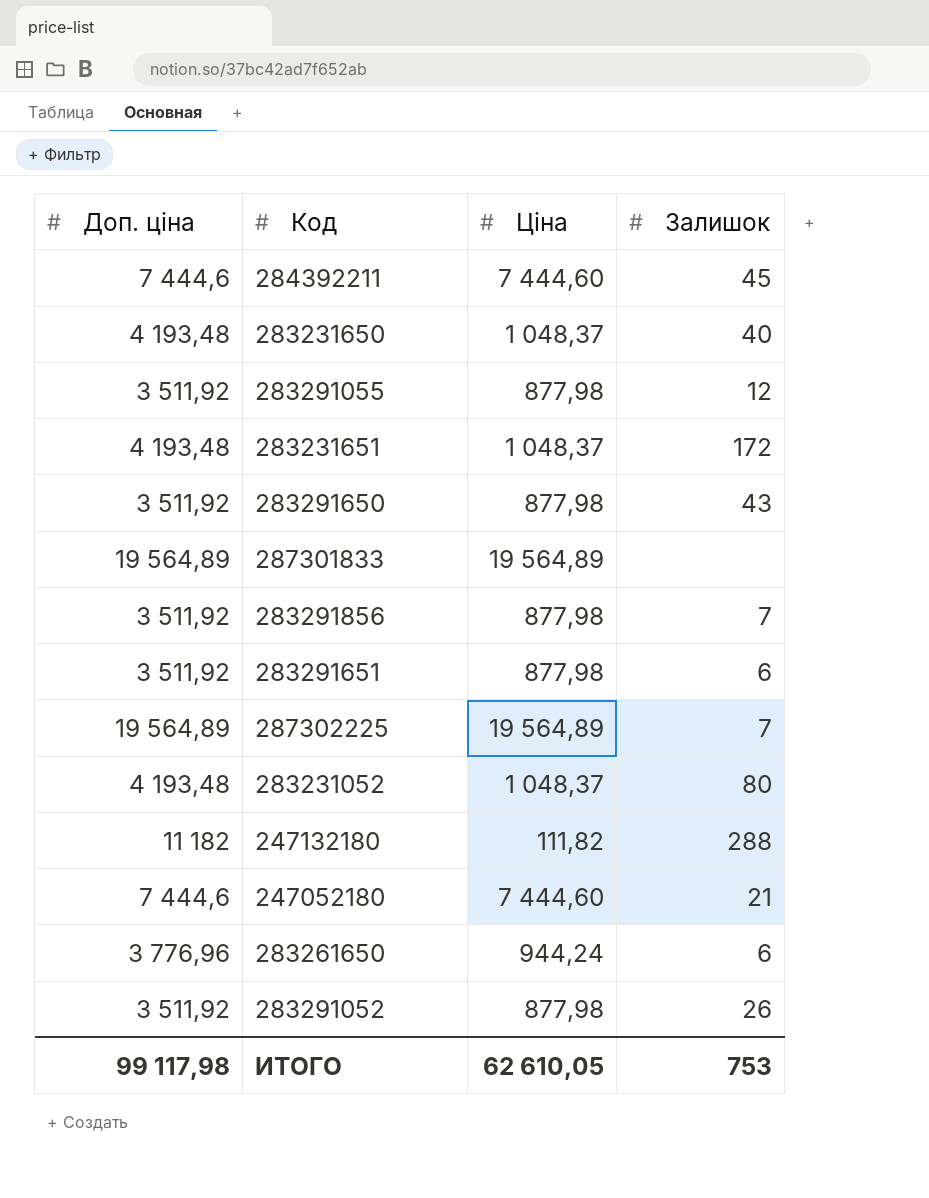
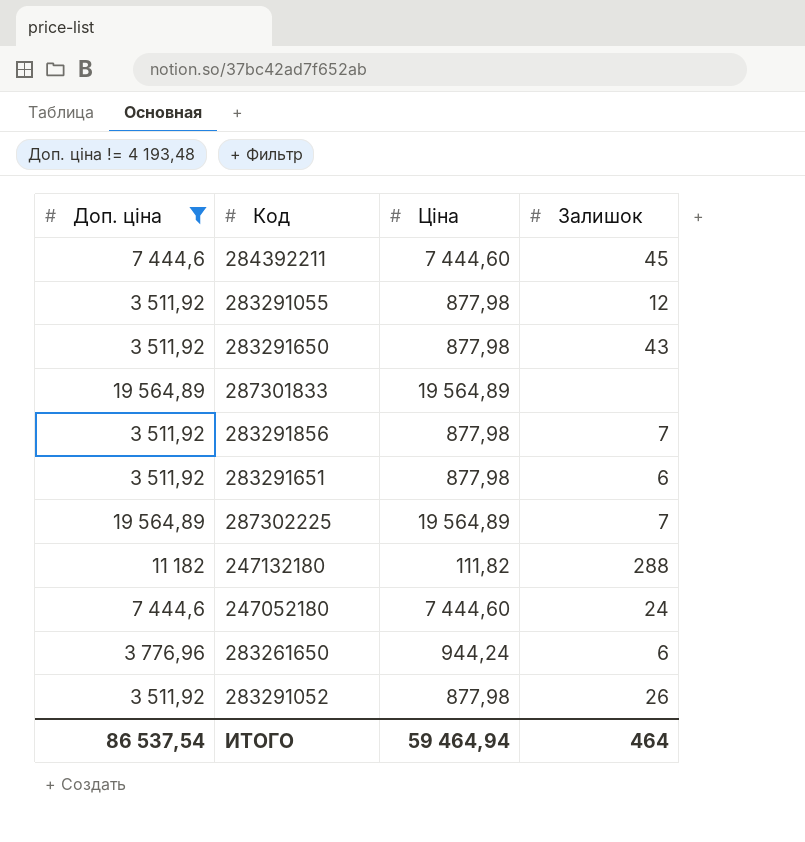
filter: none -> Доп. ціна != 4 193,48
247052180 | Залишок: 21 -> 24
ИТОГО | Доп. ціна: 99 117,98 -> 86 537,54
ИТОГО | Ціна: 62 610,05 -> 59 464,94
ИТОГО | Залишок: 753 -> 464

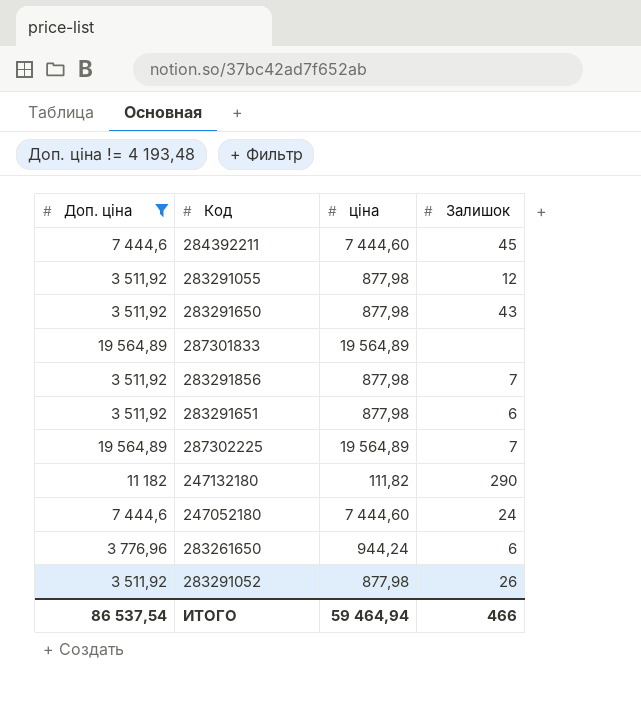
column name: Ціна -> ціна
247132180 | Залишок: 288 -> 290
ИТОГО | Залишок: 464 -> 466

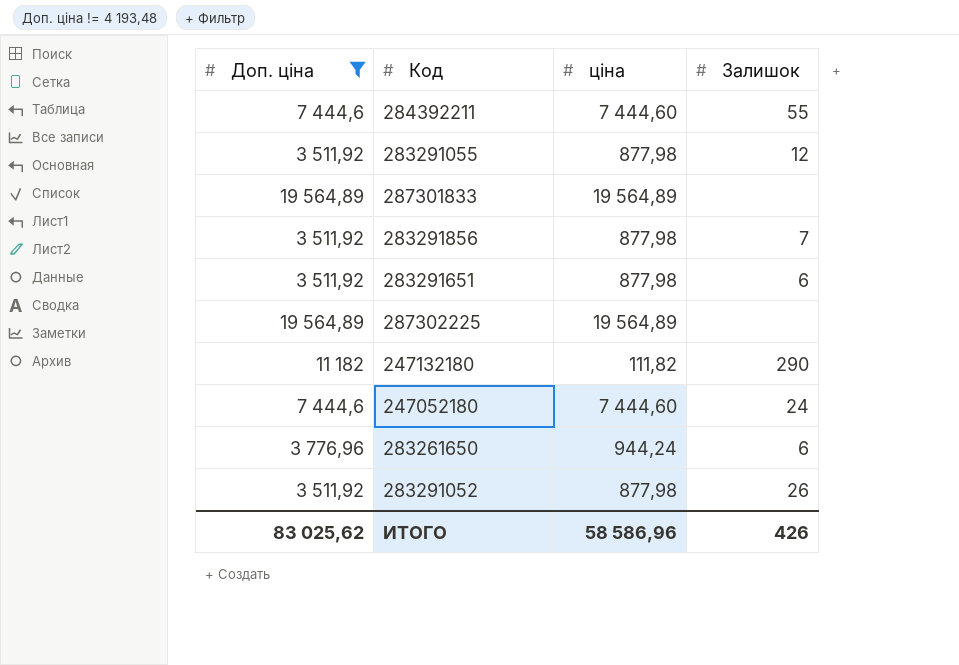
row 283291650: 3 511,92 | 877,98 | 43 -> none
284392211 | Залишок: 45 -> 55
287302225 | Залишок: 7 -> none
ИТОГО | Доп. ціна: 86 537,54 -> 83 025,62
ИТОГО | ціна: 59 464,94 -> 58 586,96
ИТОГО | Залишок: 466 -> 426

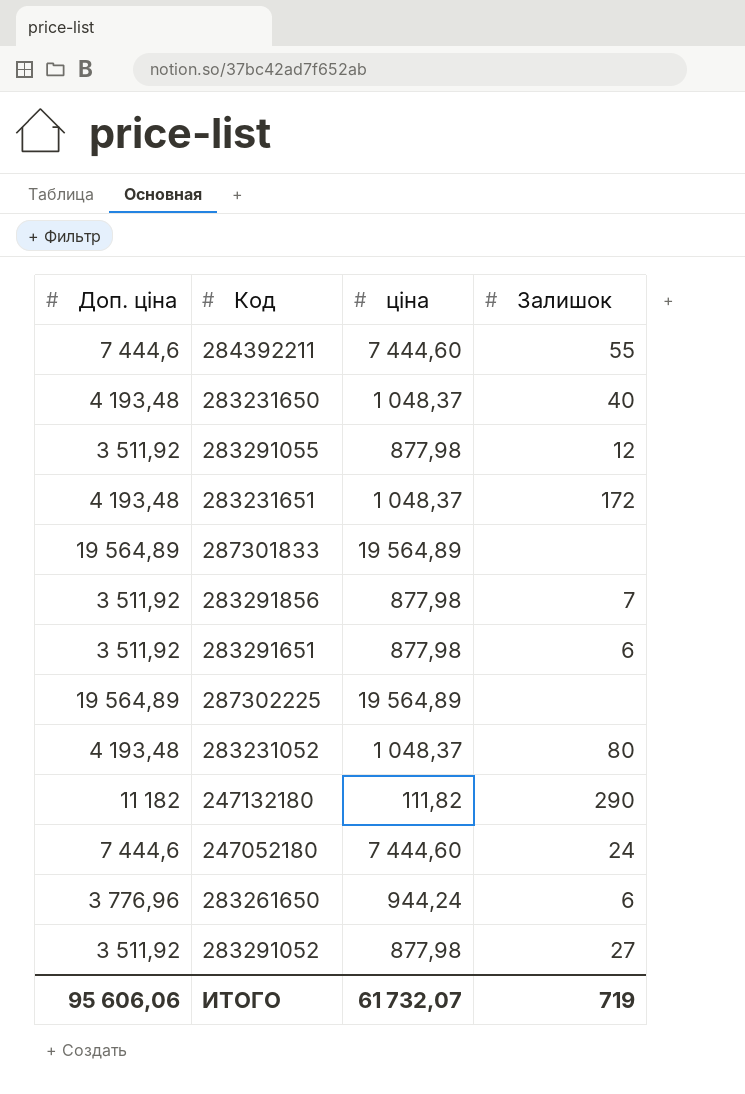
filter: Доп. ціна != 4 193,48 -> none
283291052 | Залишок: 26 -> 27
ИТОГО | Доп. ціна: 83 025,62 -> 95 606,06
ИТОГО | ціна: 58 586,96 -> 61 732,07
ИТОГО | Залишок: 426 -> 719

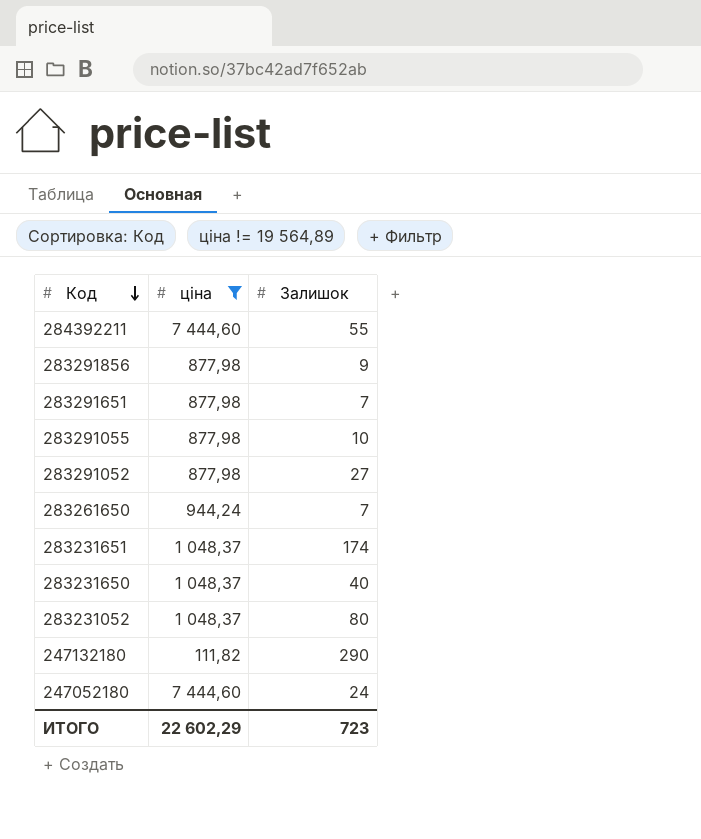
filter: none -> ціна != 19 564,89
row order: none -> Код descending
column Доп. ціна | position: 1 -> none
283291856 | Залишок: 7 -> 9
283291651 | Залишок: 6 -> 7
283291055 | Залишок: 12 -> 10
283261650 | Залишок: 6 -> 7
283231651 | Залишок: 172 -> 174
ИТОГО | ціна: 61 732,07 -> 22 602,29
ИТОГО | Залишок: 719 -> 723

